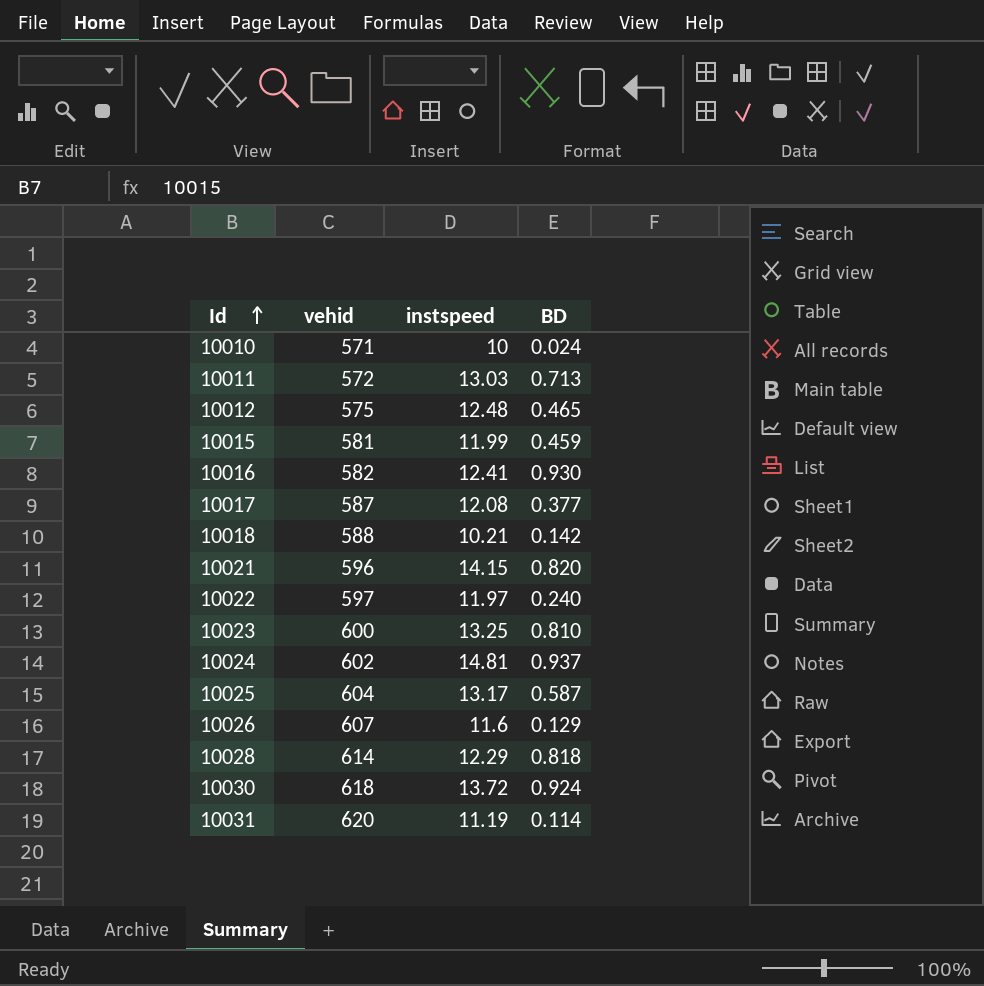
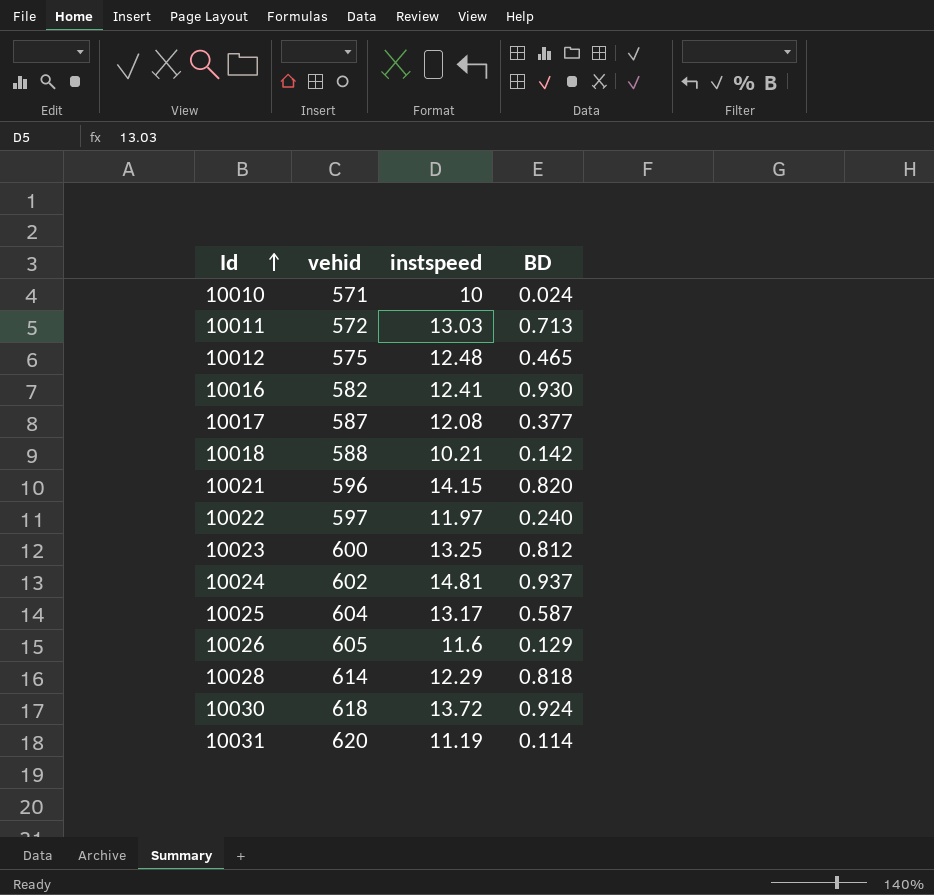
row 10015: 581 | 11.99 | 0.459 -> none
10023 | BD: 0.810 -> 0.812
10026 | vehid: 607 -> 605

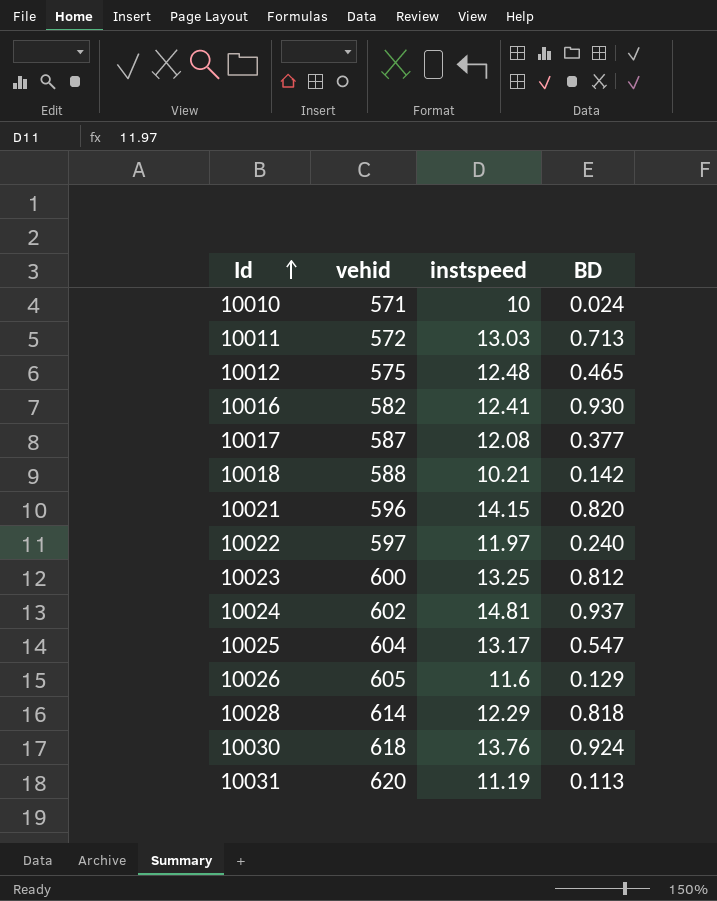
10025 | BD: 0.587 -> 0.547
10030 | instspeed: 13.72 -> 13.76
10031 | BD: 0.114 -> 0.113

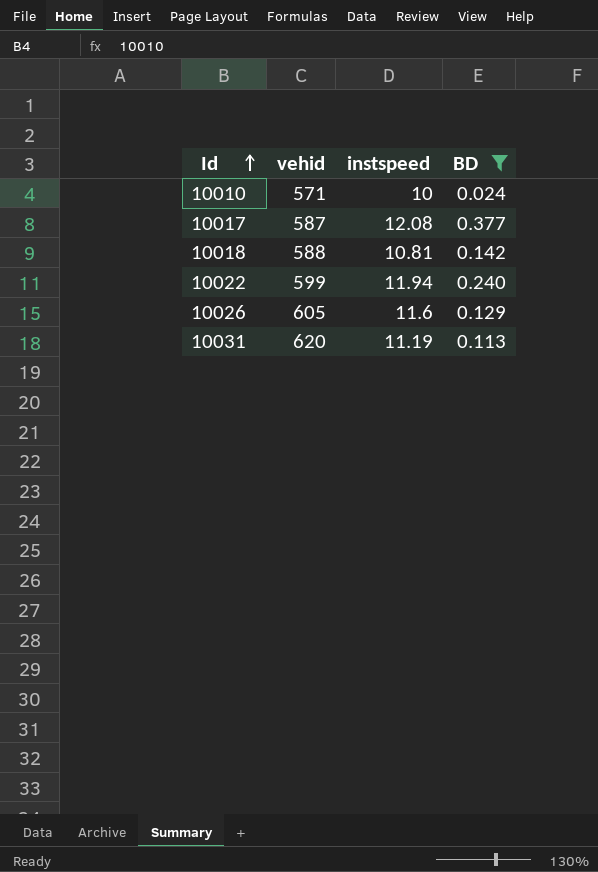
filter: none -> BD <= 0.377
10018 | instspeed: 10.21 -> 10.81
10022 | vehid: 597 -> 599
10022 | instspeed: 11.97 -> 11.94

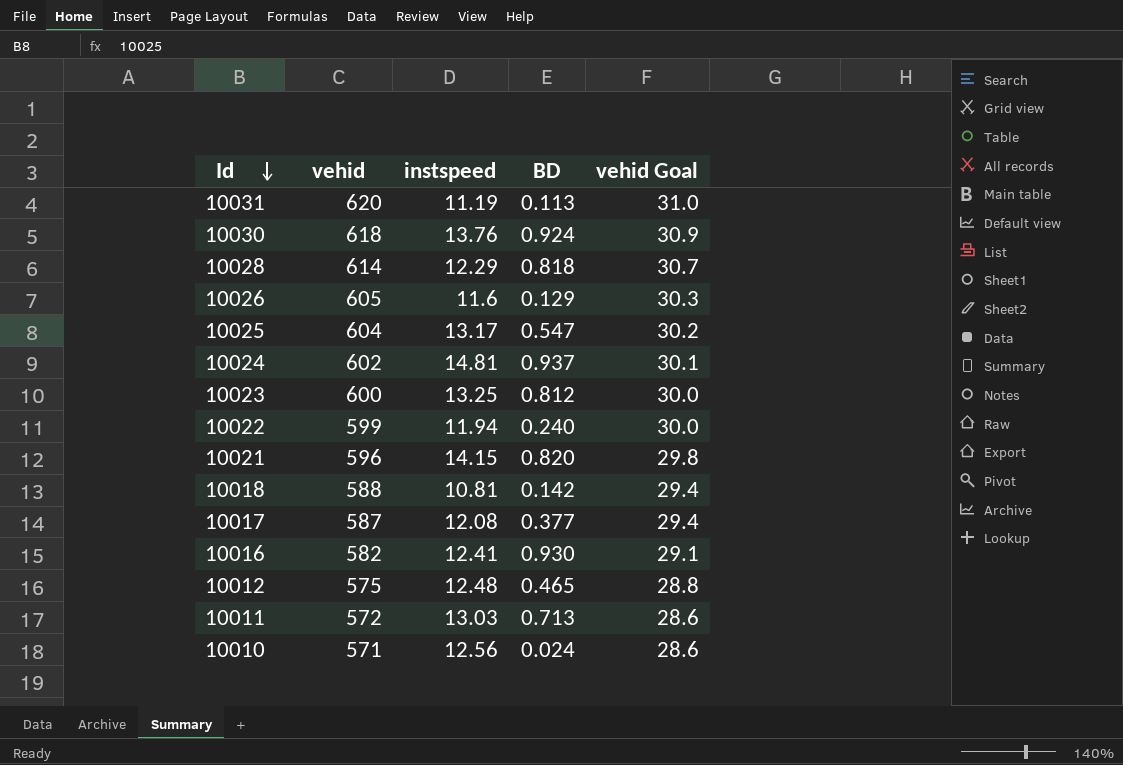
filter: BD <= 0.377 -> none
row order: Id ascending -> Id descending
column vehid Goal | formula: none -> [vehid] * 0.05
10010 | instspeed: 10 -> 12.56

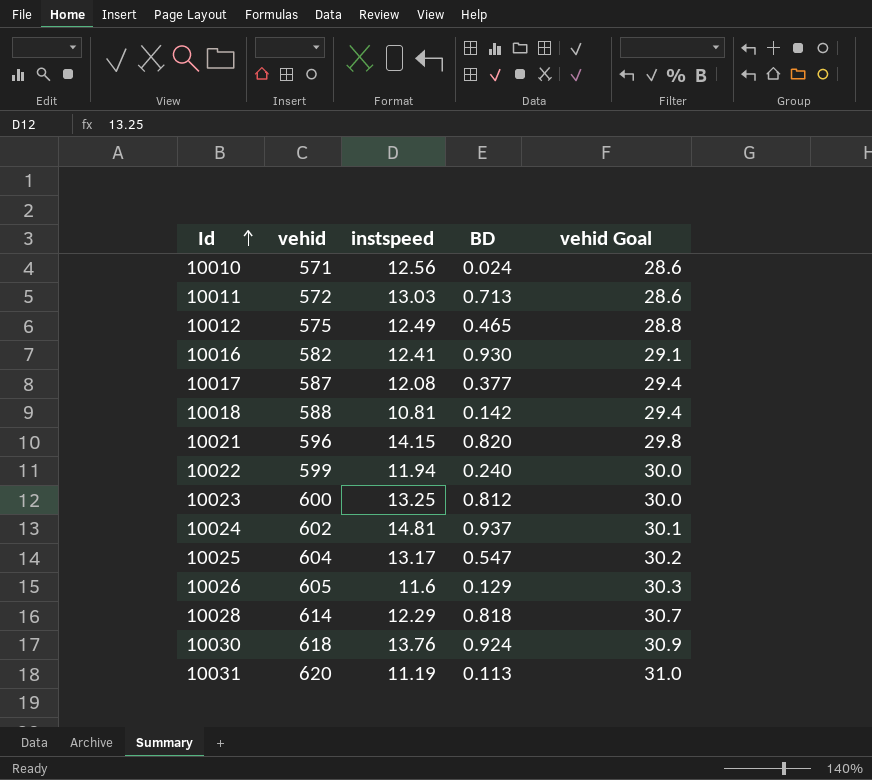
row order: Id descending -> Id ascending
10012 | instspeed: 12.48 -> 12.49

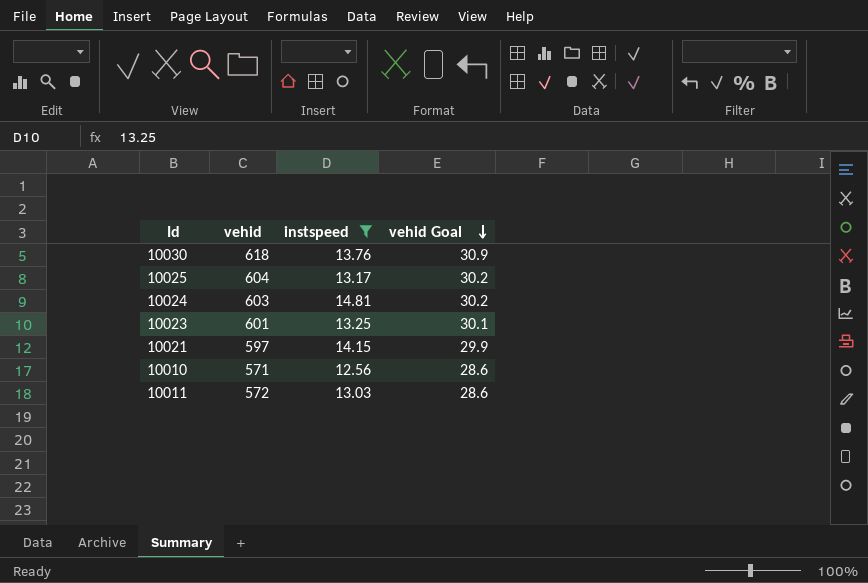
filter: none -> instspeed >= 12.56
row order: Id ascending -> vehid Goal descending
column BD | position: 4 -> none
10024 | vehid: 602 -> 603
10024 | vehid Goal: 30.1 -> 30.2
10023 | vehid: 600 -> 601
10023 | vehid Goal: 30.0 -> 30.1
10021 | vehid: 596 -> 597
10021 | vehid Goal: 29.8 -> 29.9

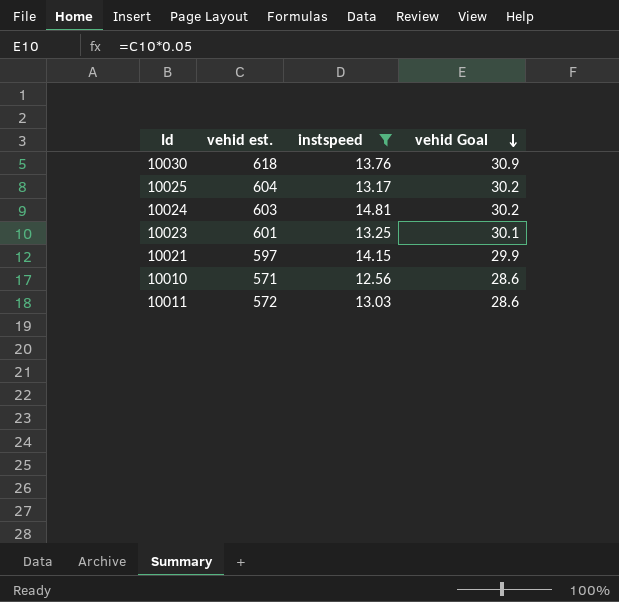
column name: vehid -> vehid est.

